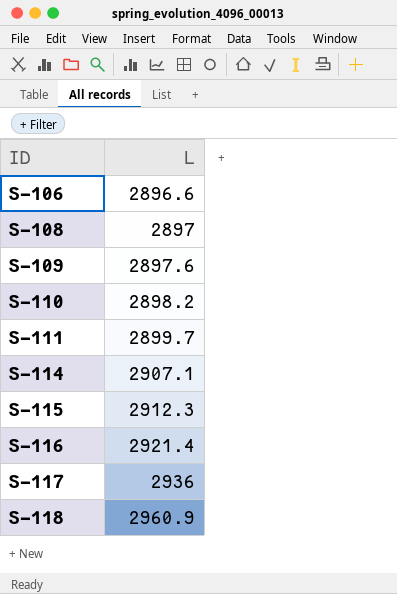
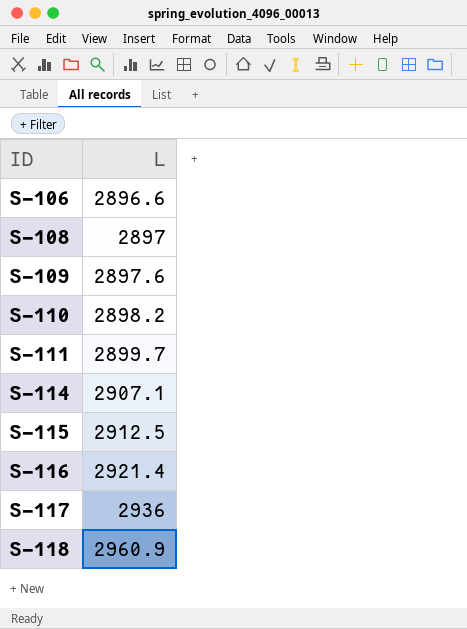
S-115 | L: 2912.3 -> 2912.5

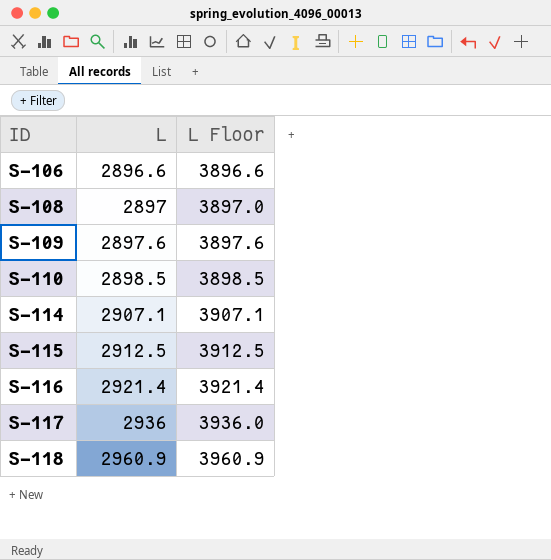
column L Floor | formula: none -> [L] + 1000
row S-111: 2899.7 -> none
S-110 | L: 2898.2 -> 2898.5

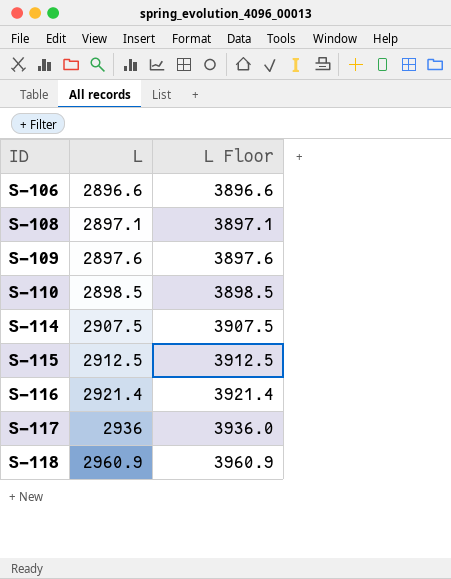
S-108 | L: 2897 -> 2897.1
S-108 | L Floor: 3897.0 -> 3897.1
S-114 | L: 2907.1 -> 2907.5
S-114 | L Floor: 3907.1 -> 3907.5

